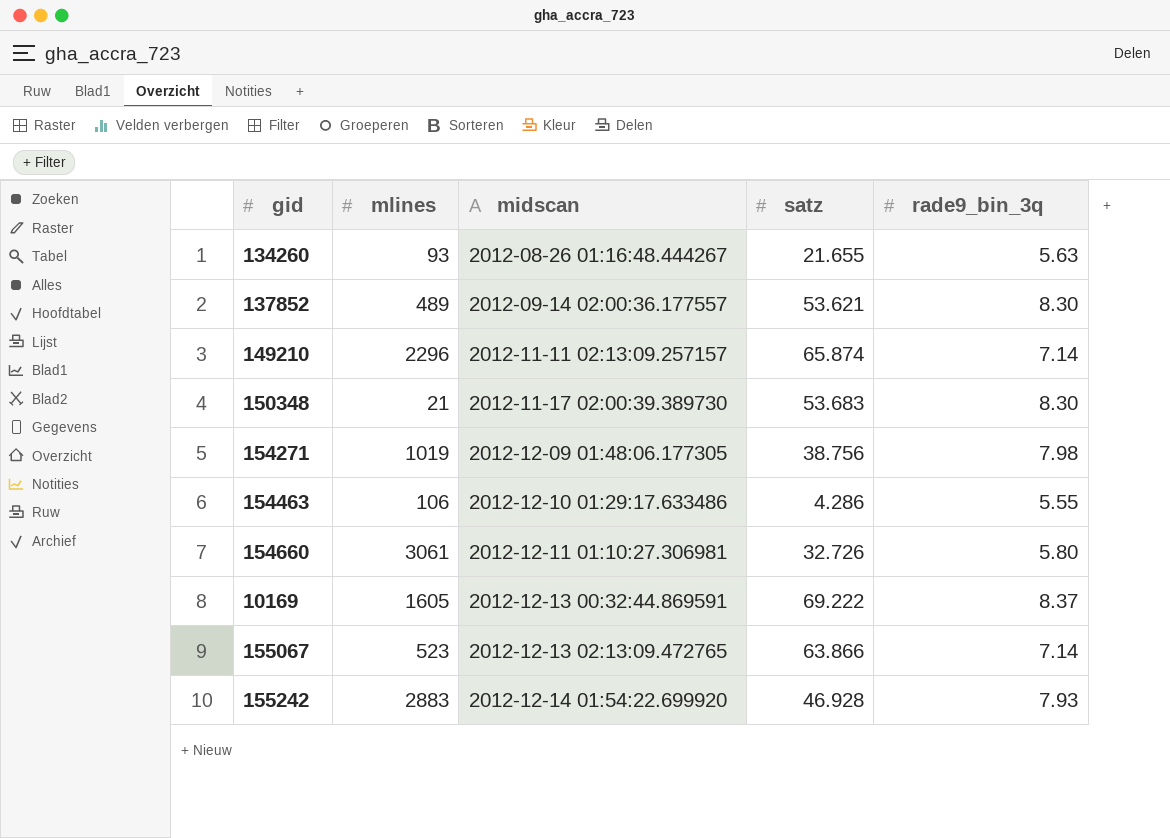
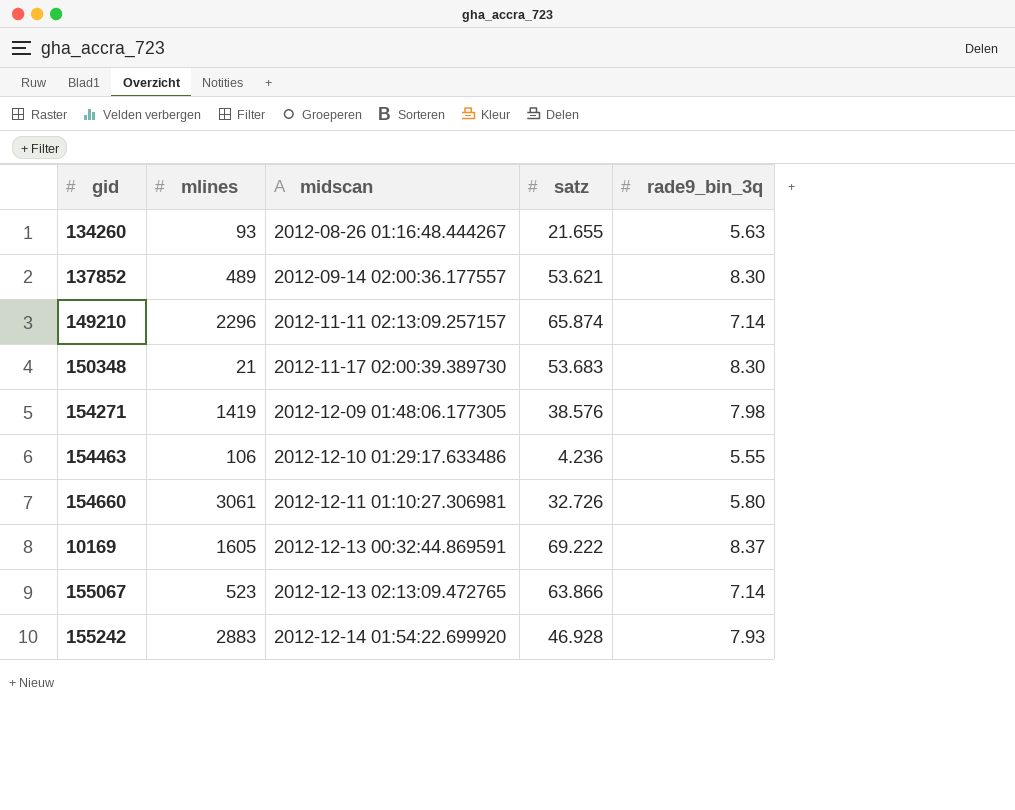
154271 | mlines: 1019 -> 1419
154271 | satz: 38.756 -> 38.576
154463 | satz: 4.286 -> 4.236

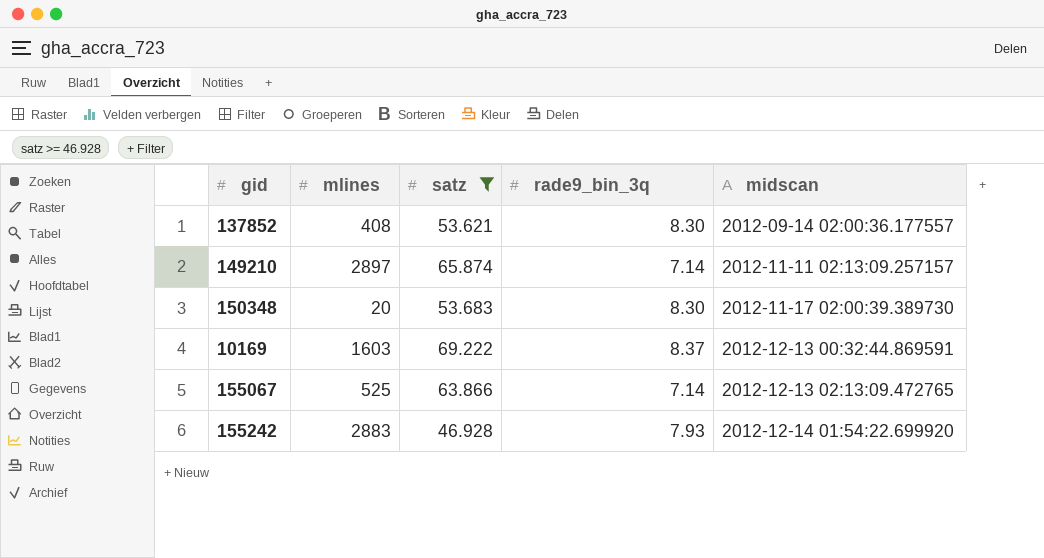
filter: none -> satz >= 46.928
column midscan | position: 3 -> 5
137852 | mlines: 489 -> 408
149210 | mlines: 2296 -> 2897
150348 | mlines: 21 -> 20
10169 | mlines: 1605 -> 1603
155067 | mlines: 523 -> 525

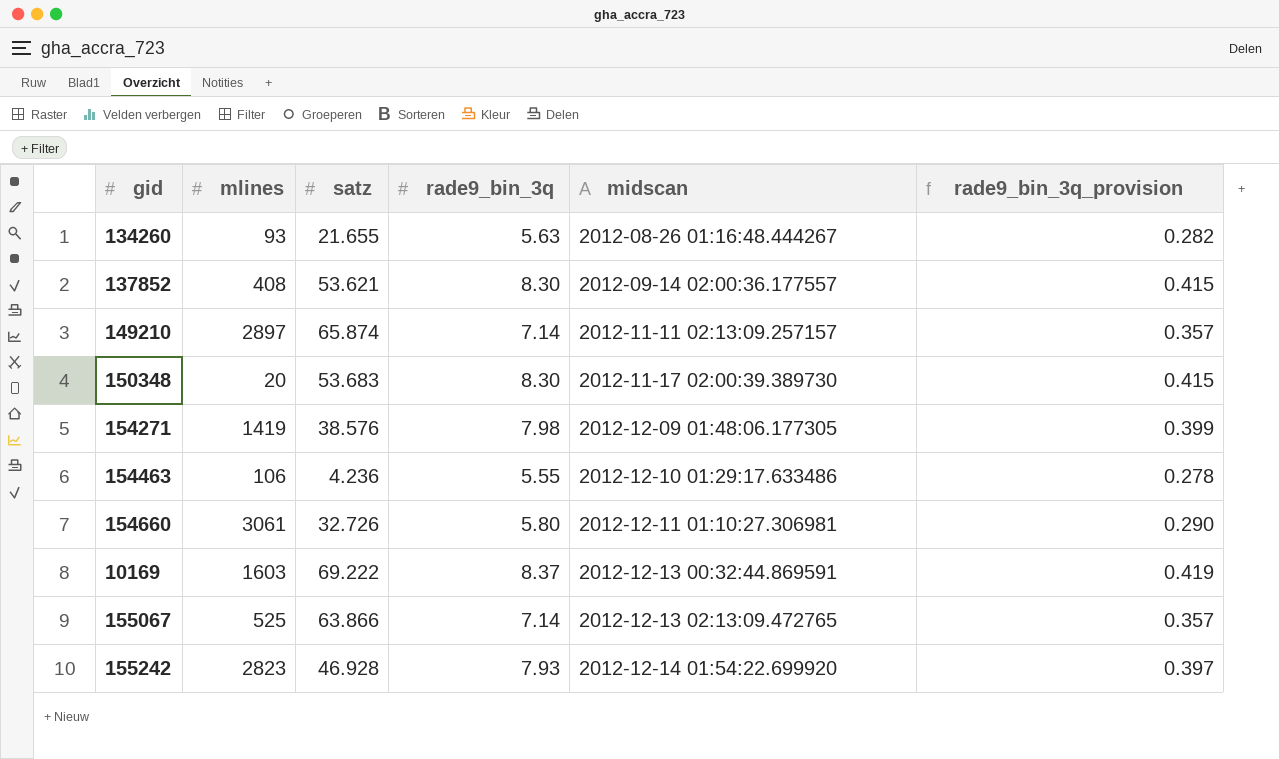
filter: satz >= 46.928 -> none
column rade9_bin_3q_provision | formula: none -> [rade9_bin_3q] * 0.05
155242 | mlines: 2883 -> 2823

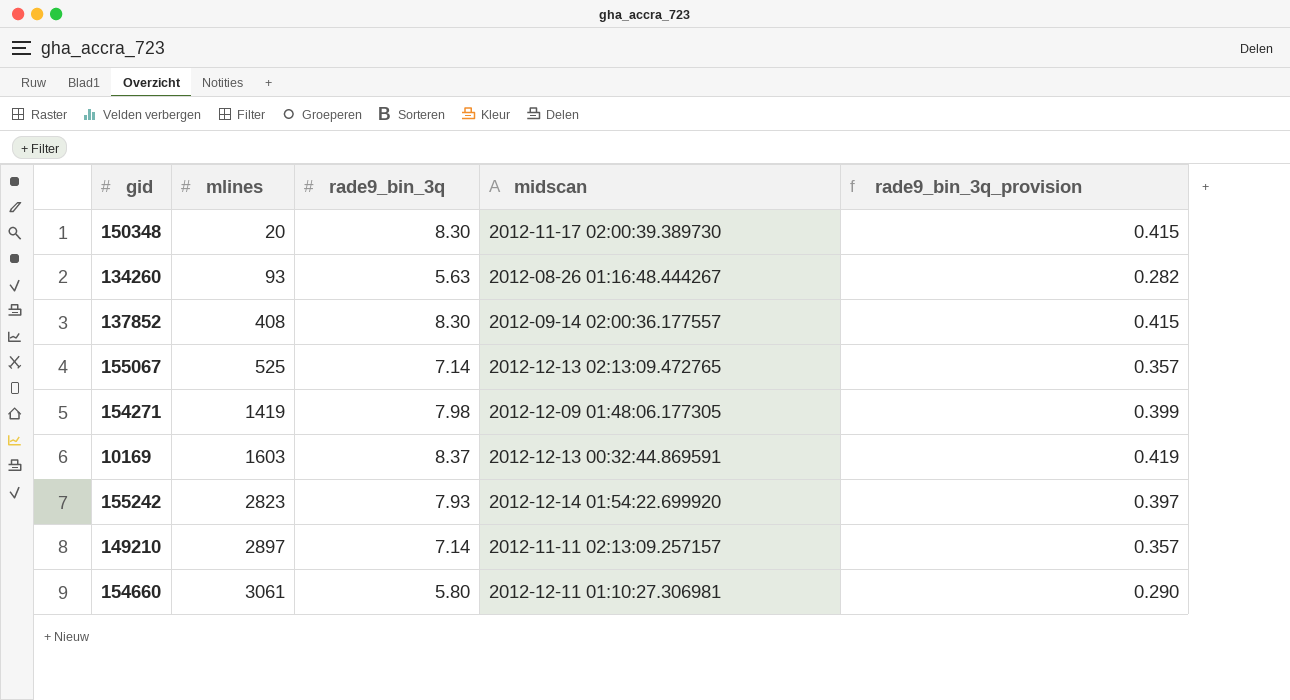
row order: midscan ascending -> mlines ascending
column satz | position: 3 -> none
row 154463: 106 | 4.236 | 5.55 | 2012-12-10 01:29:17.633486 | 0.278 -> none

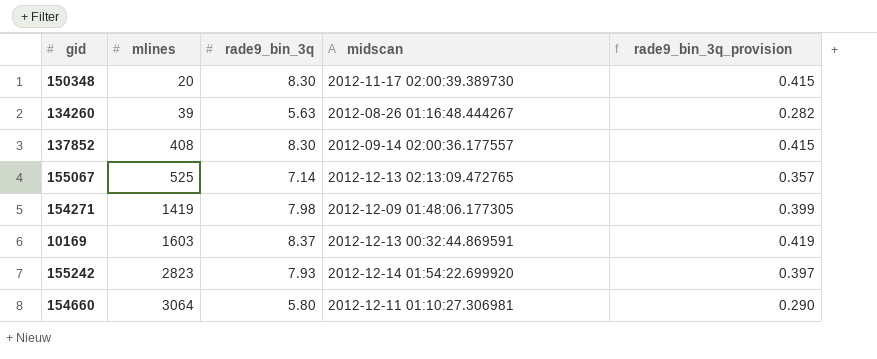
row 149210: 2897 | 7.14 | 2012-11-11 02:13:09.257157 | 0.357 -> none
134260 | mlines: 93 -> 39
154660 | mlines: 3061 -> 3064

